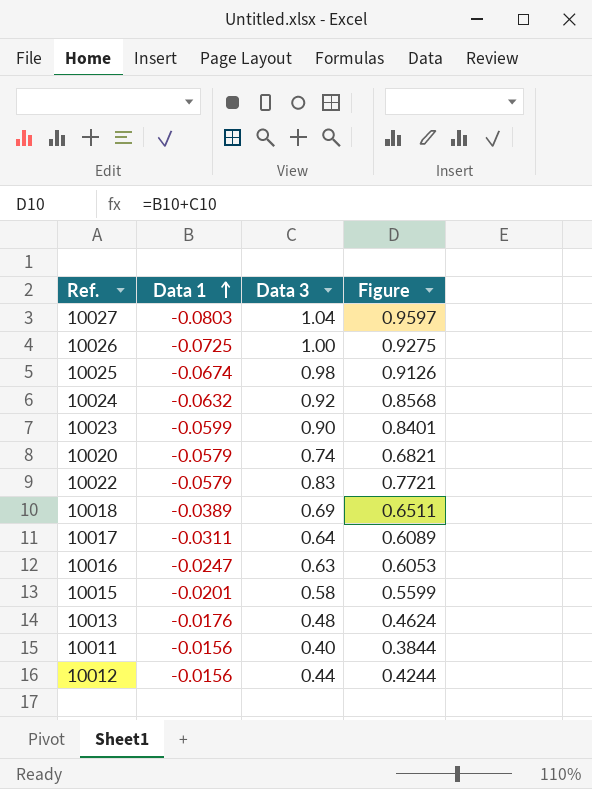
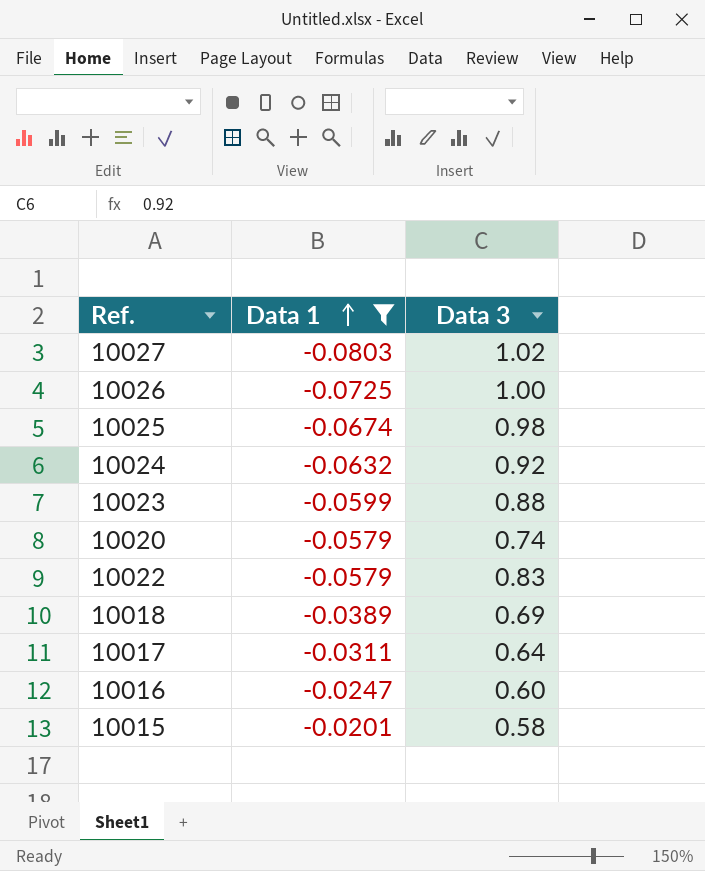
filter: none -> Data 1 <= -0.0201
column Figure | formula: [Data 1] + [Data 3] -> none
10027 | Data 3: 1.04 -> 1.02
10023 | Data 3: 0.90 -> 0.88
10016 | Data 3: 0.63 -> 0.60

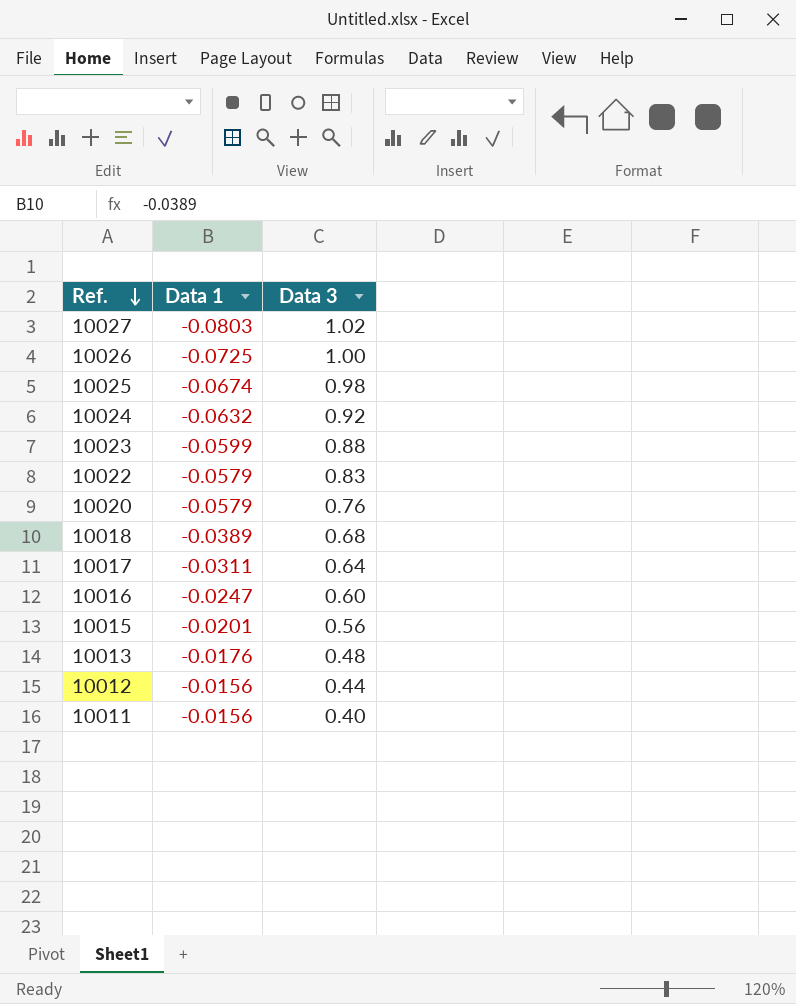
filter: Data 1 <= -0.0201 -> none
row order: Data 1 ascending -> Ref. descending
10020 | Data 3: 0.74 -> 0.76
10018 | Data 3: 0.69 -> 0.68
10015 | Data 3: 0.58 -> 0.56

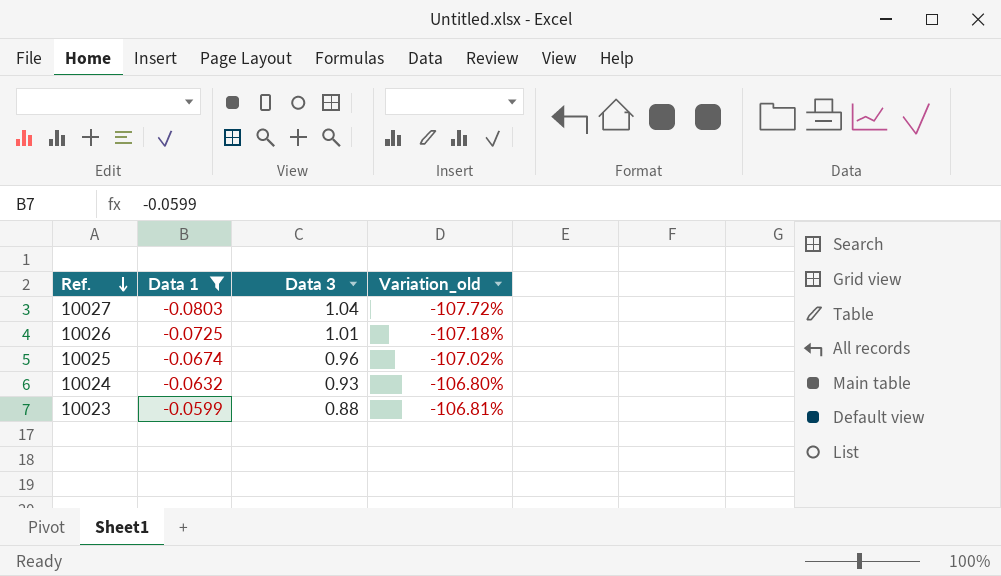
filter: none -> Data 1 <= -0.0599
column Variation_old | formula: none -> ([Data 1] - [Data 3]) / [Data 3]
10027 | Data 3: 1.02 -> 1.04
10026 | Data 3: 1.00 -> 1.01
10025 | Data 3: 0.98 -> 0.96
10024 | Data 3: 0.92 -> 0.93

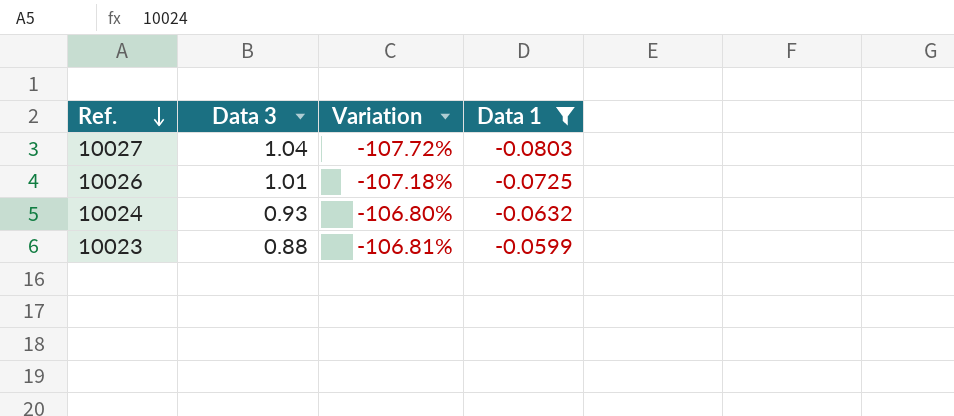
column name: Variation_old -> Variation
column Data 1 | position: 2 -> 4
row 10025: -0.0674 | 0.96 | -107.02% -> none

